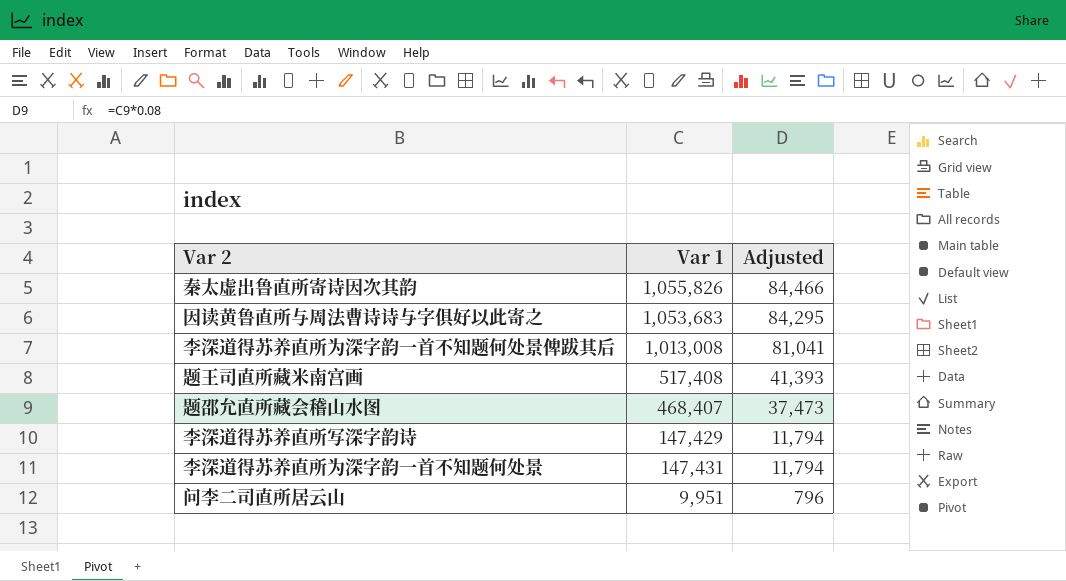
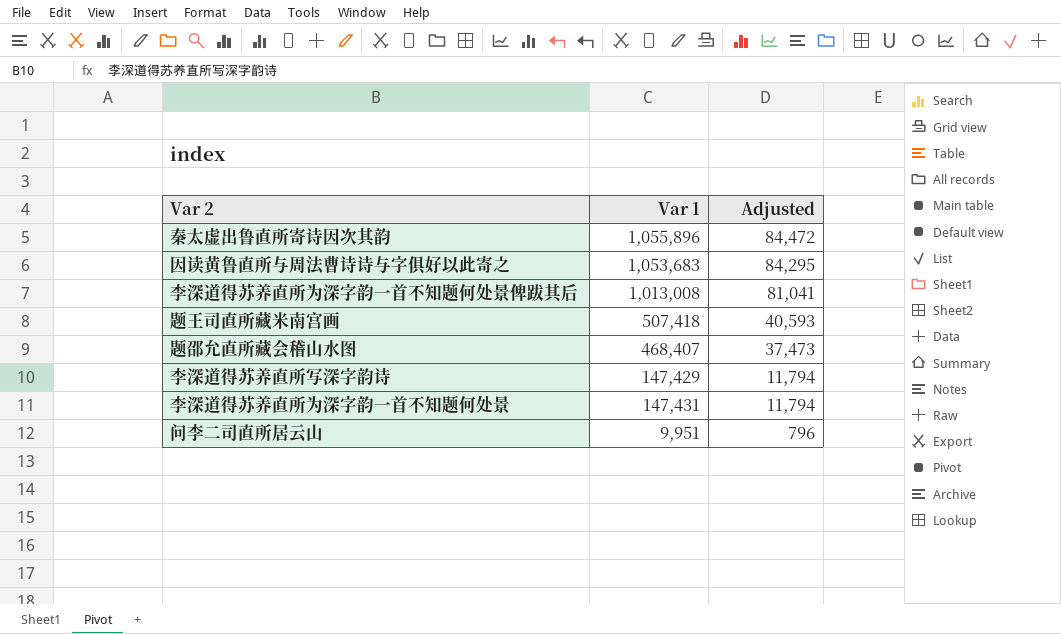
秦太虚出鲁直所寄诗因次其韵 | Var 1: 1,055,826 -> 1,055,896
秦太虚出鲁直所寄诗因次其韵 | Adjusted: 84,466 -> 84,472
题王司直所藏米南宫画 | Var 1: 517,408 -> 507,418
题王司直所藏米南宫画 | Adjusted: 41,393 -> 40,593

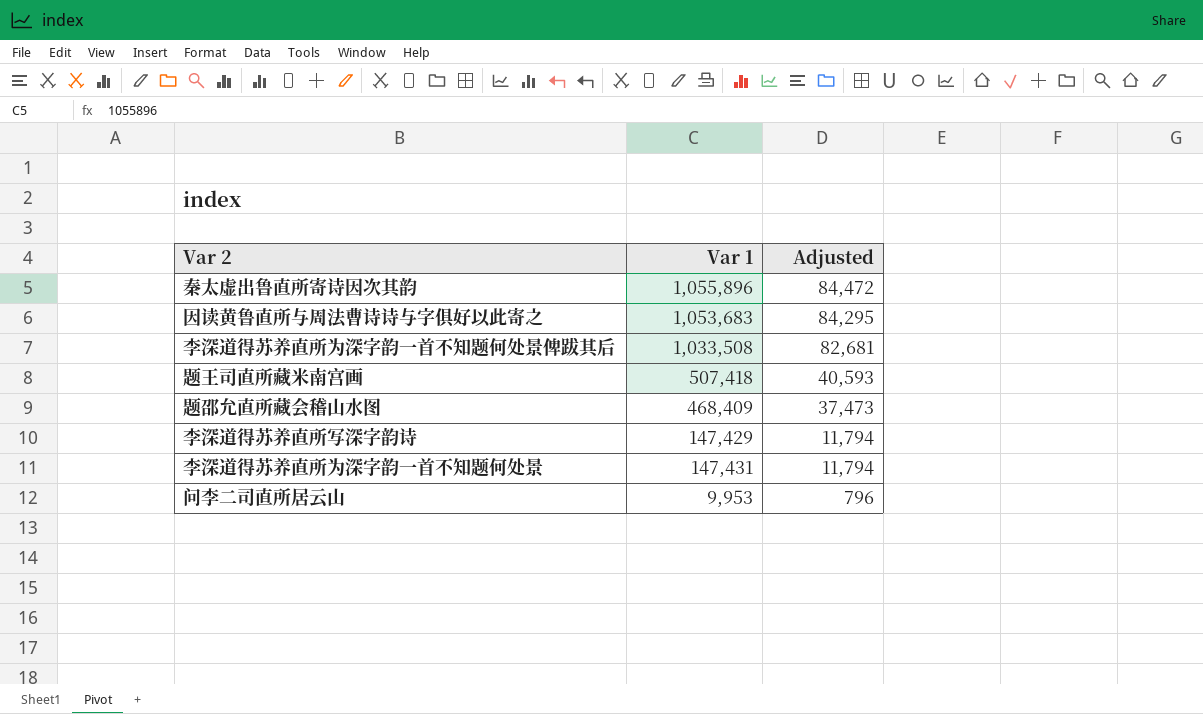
李深道得苏养直所为深字韵一首不知题何处景俾跋其后 | Var 1: 1,013,008 -> 1,033,508
李深道得苏养直所为深字韵一首不知题何处景俾跋其后 | Adjusted: 81,041 -> 82,681
题邵允直所藏会稽山水图 | Var 1: 468,407 -> 468,409
问李二司直所居云山 | Var 1: 9,951 -> 9,953

